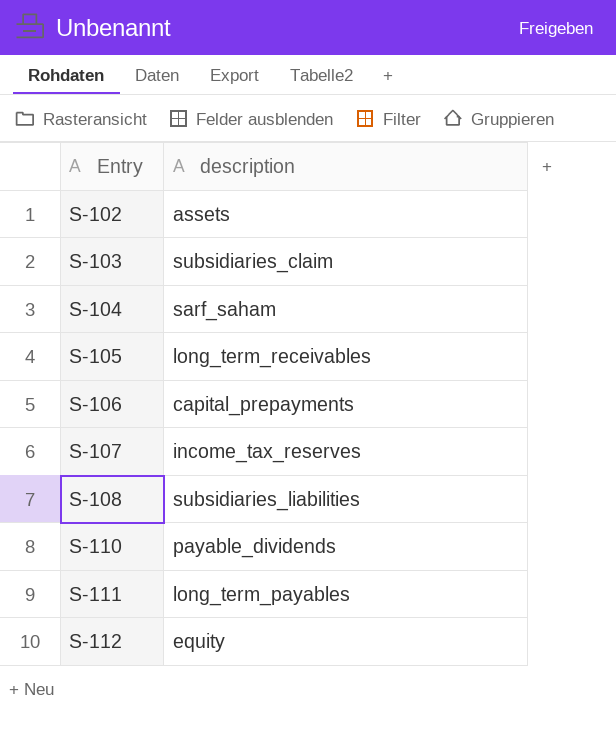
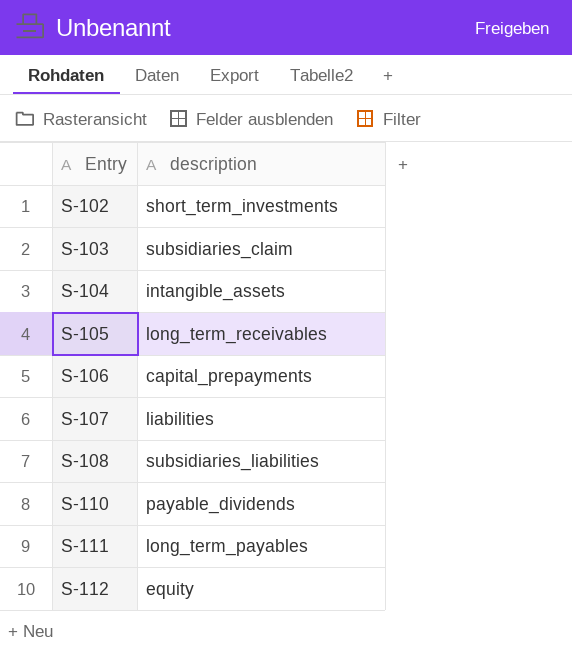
S-102 | description: assets -> short_term_investments
S-104 | description: sarf_saham -> intangible_assets
S-107 | description: income_tax_reserves -> liabilities

